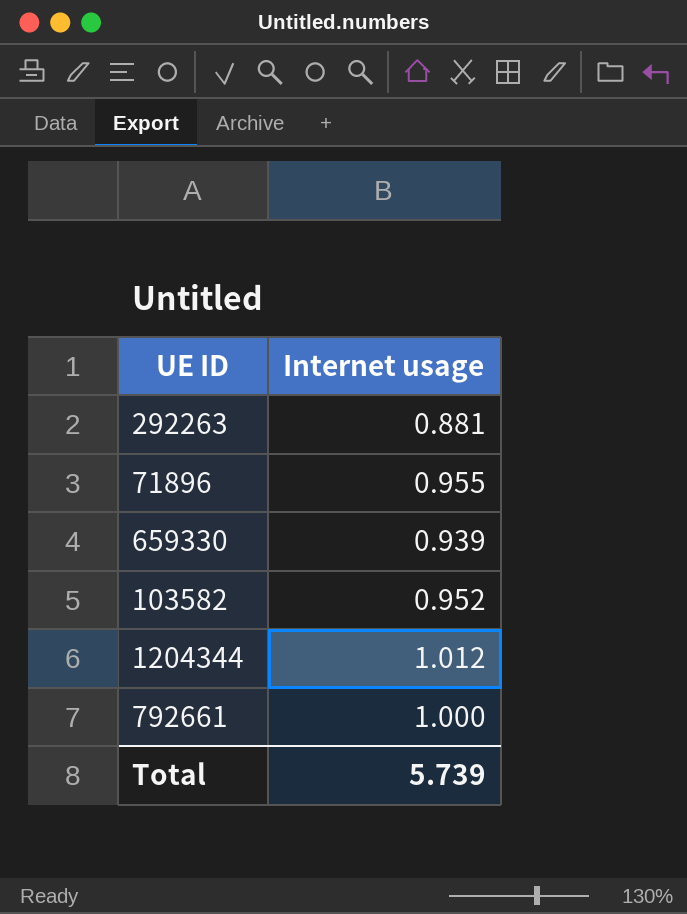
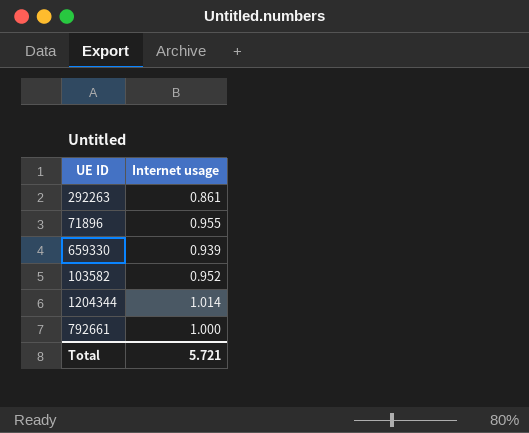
292263 | Internet usage: 0.881 -> 0.861
1204344 | Internet usage: 1.012 -> 1.014
Total | Internet usage: 5.739 -> 5.721

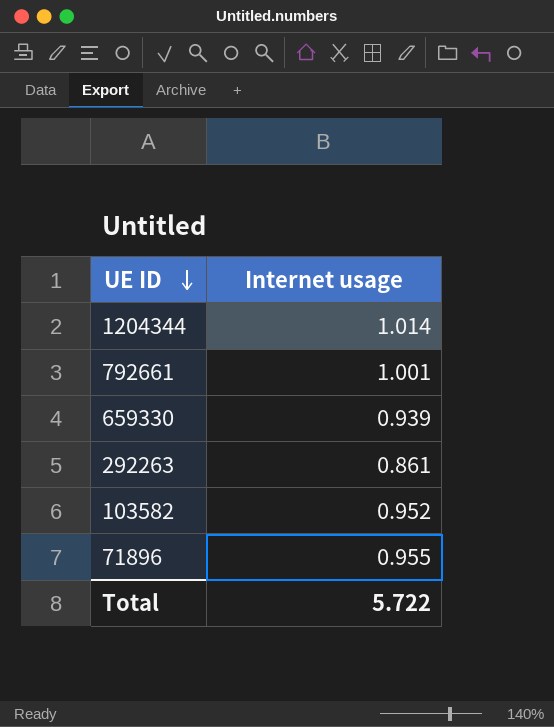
row order: none -> UE ID descending
792661 | Internet usage: 1.000 -> 1.001
Total | Internet usage: 5.721 -> 5.722

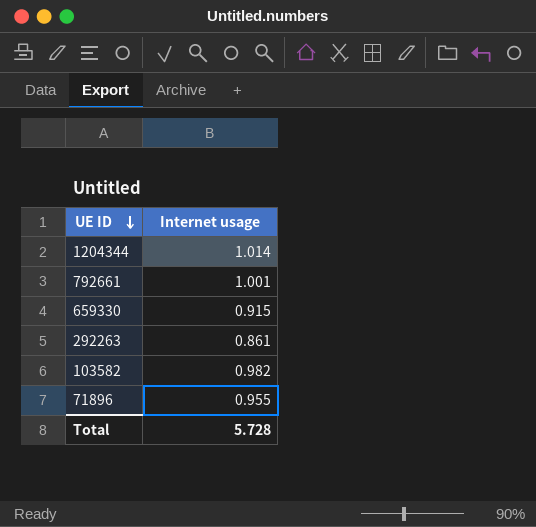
659330 | Internet usage: 0.939 -> 0.915
103582 | Internet usage: 0.952 -> 0.982
Total | Internet usage: 5.722 -> 5.728

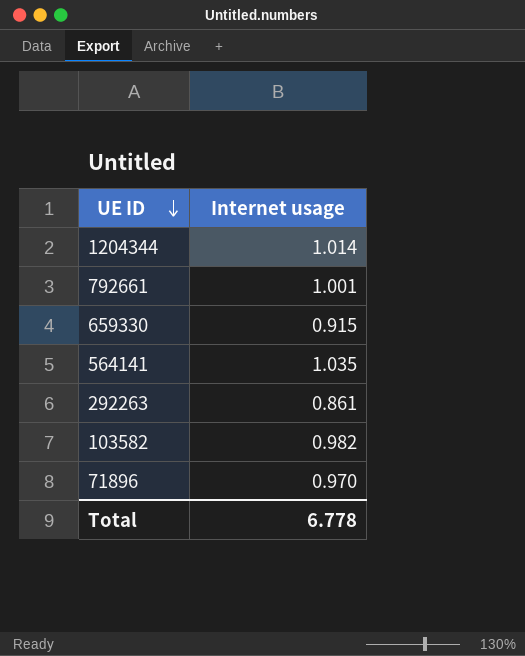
row 564141: none -> 1.035
71896 | Internet usage: 0.955 -> 0.970
Total | Internet usage: 5.728 -> 6.778

